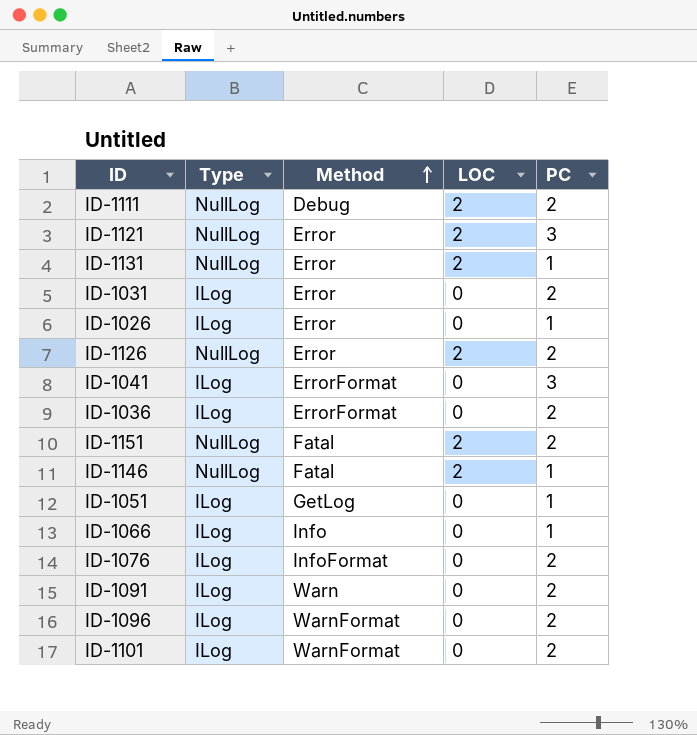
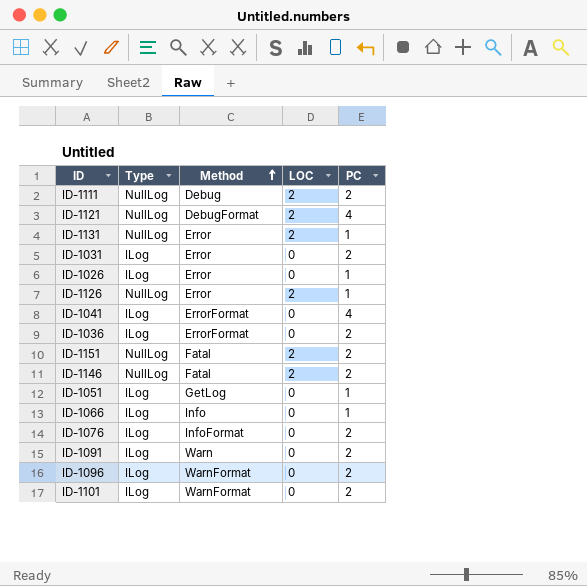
ID-1121 | Method: Error -> DebugFormat
ID-1121 | PC: 3 -> 4
ID-1126 | PC: 2 -> 1
ID-1041 | PC: 3 -> 4
ID-1146 | PC: 1 -> 2

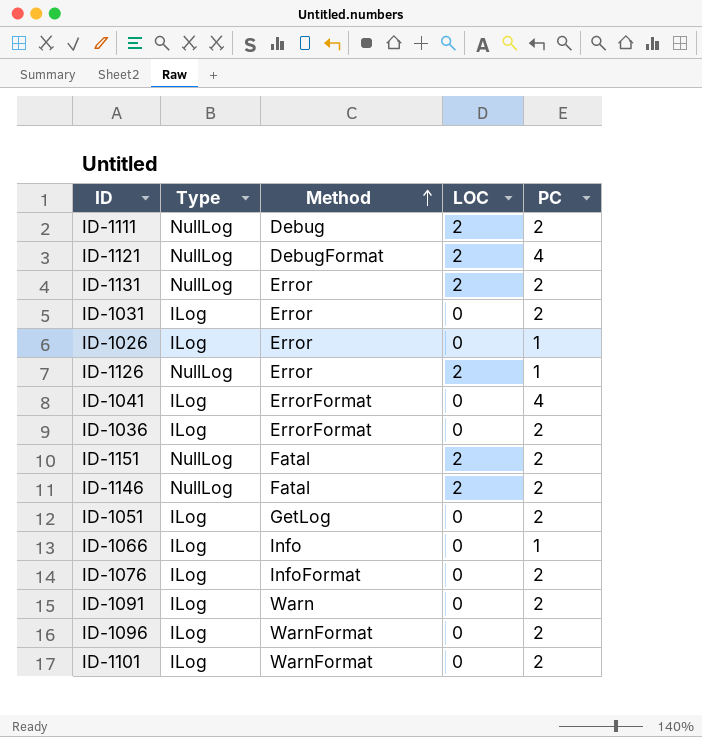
ID-1131 | PC: 1 -> 2
ID-1051 | PC: 1 -> 2

